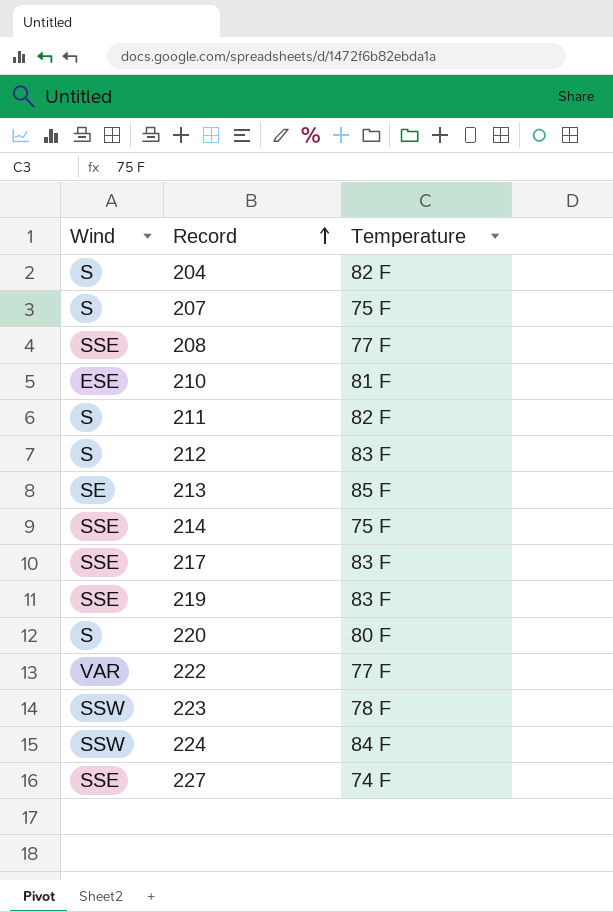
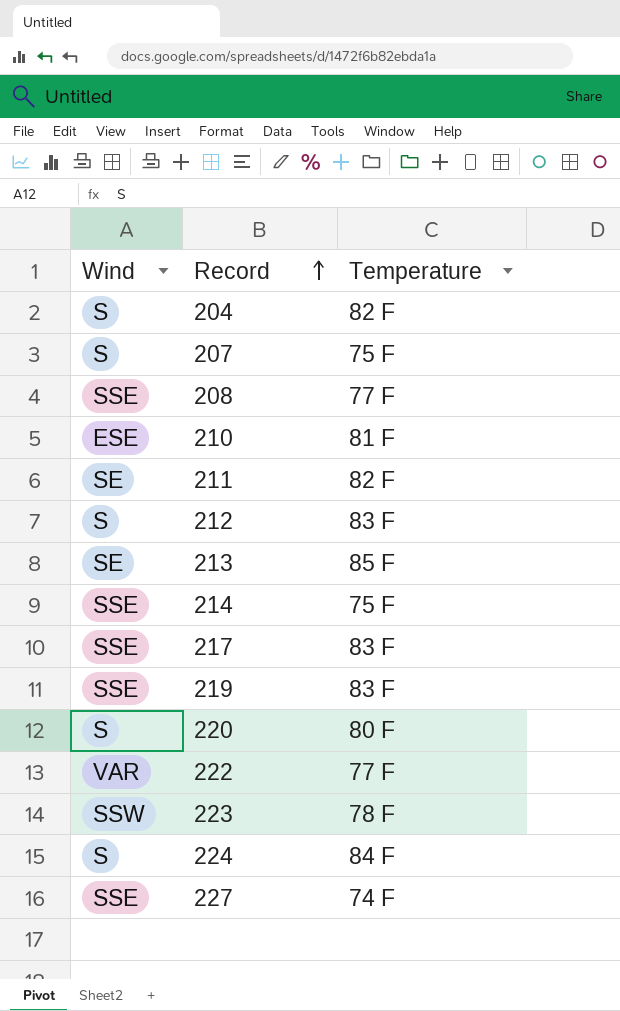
211 | Wind: S -> SE
224 | Wind: SSW -> S

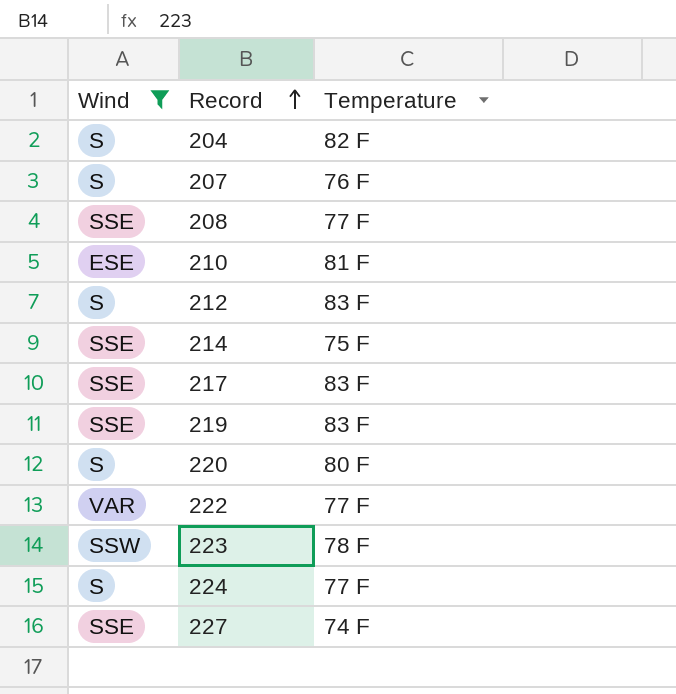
filter: none -> Wind != SE
207 | Temperature: 75 F -> 76 F
224 | Temperature: 84 F -> 77 F

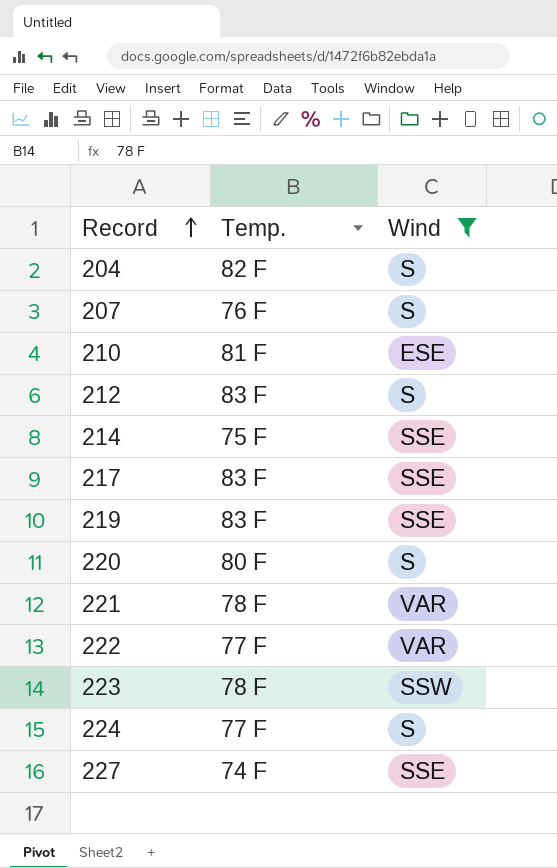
column name: Temperature -> Temp.
column Wind | position: 1 -> 3
row 208: SSE | 77 F -> none
row 221: none -> 78 F | VAR

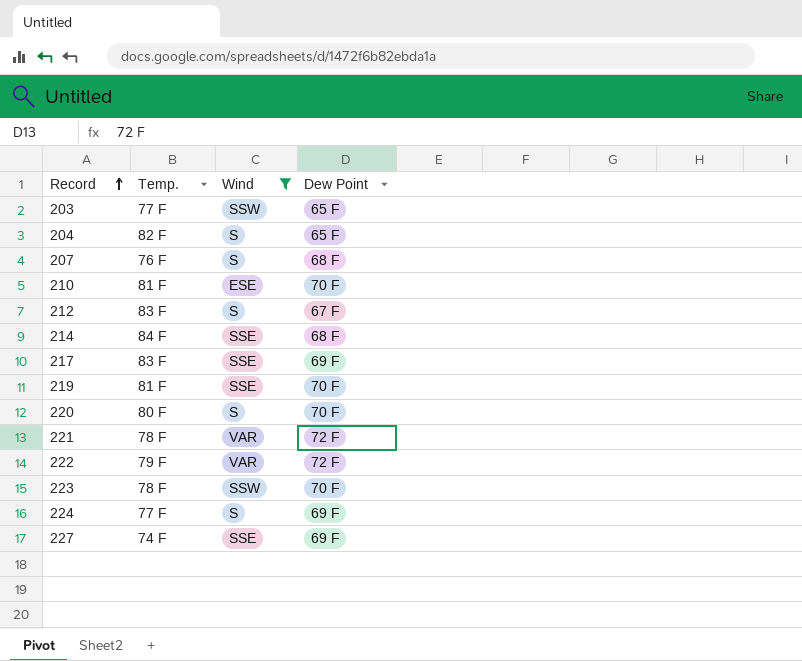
column Dew Point | position: none -> 4
row 203: none -> 77 F | SSW | 65 F
214 | Temp.: 75 F -> 84 F
219 | Temp.: 83 F -> 81 F
222 | Temp.: 77 F -> 79 F

